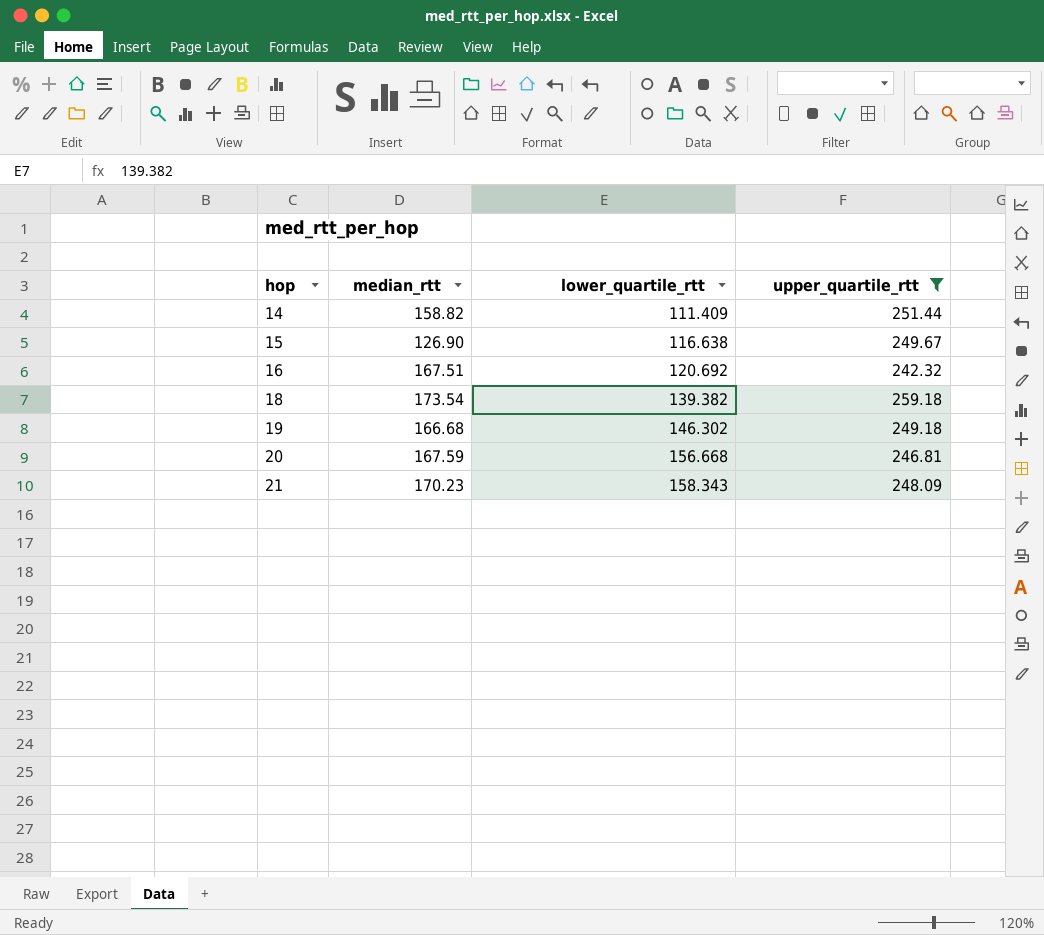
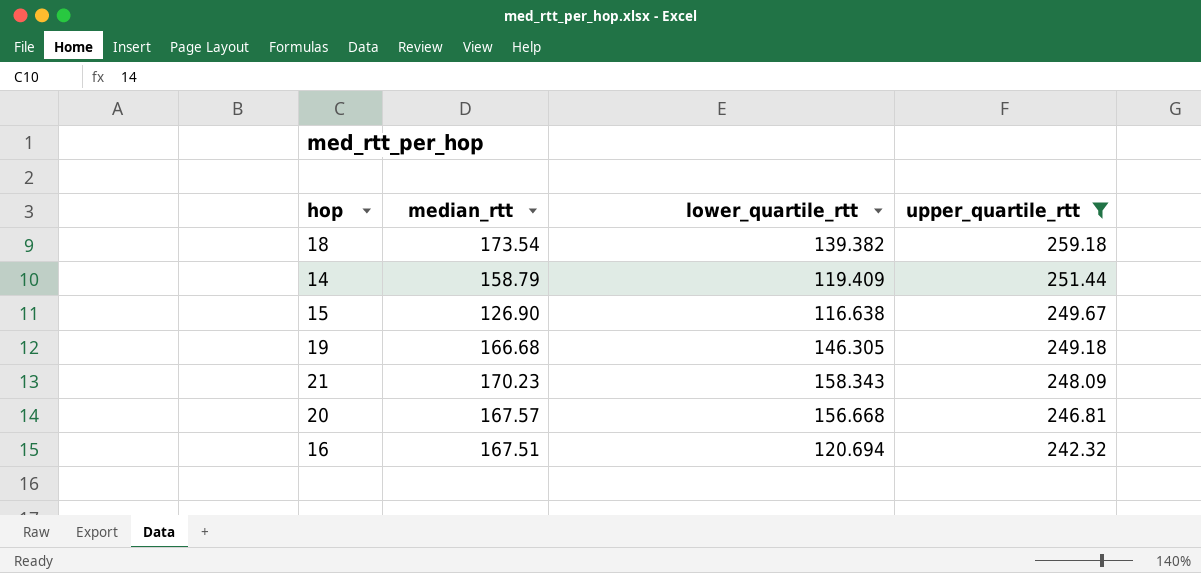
row order: hop ascending -> upper_quartile_rtt descending
14 | median_rtt: 158.82 -> 158.79
14 | lower_quartile_rtt: 111.409 -> 119.409
19 | lower_quartile_rtt: 146.302 -> 146.305
20 | median_rtt: 167.59 -> 167.57
16 | lower_quartile_rtt: 120.692 -> 120.694

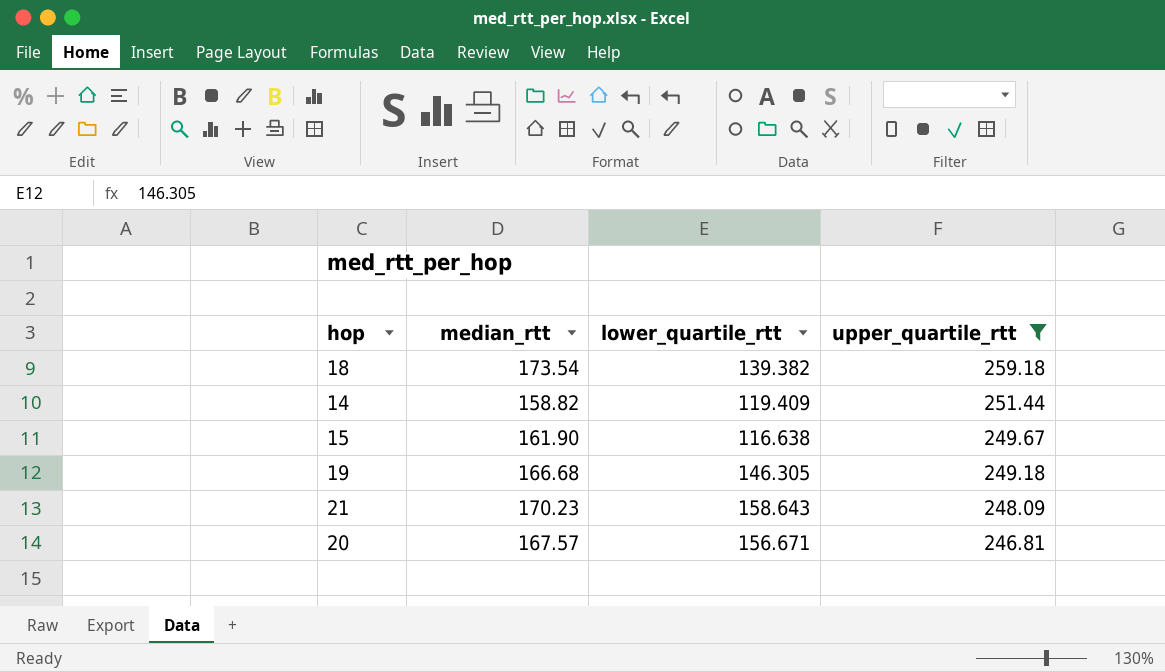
row 16: 167.51 | 120.694 | 242.32 -> none
14 | median_rtt: 158.79 -> 158.82
15 | median_rtt: 126.90 -> 161.90
21 | lower_quartile_rtt: 158.343 -> 158.643
20 | lower_quartile_rtt: 156.668 -> 156.671

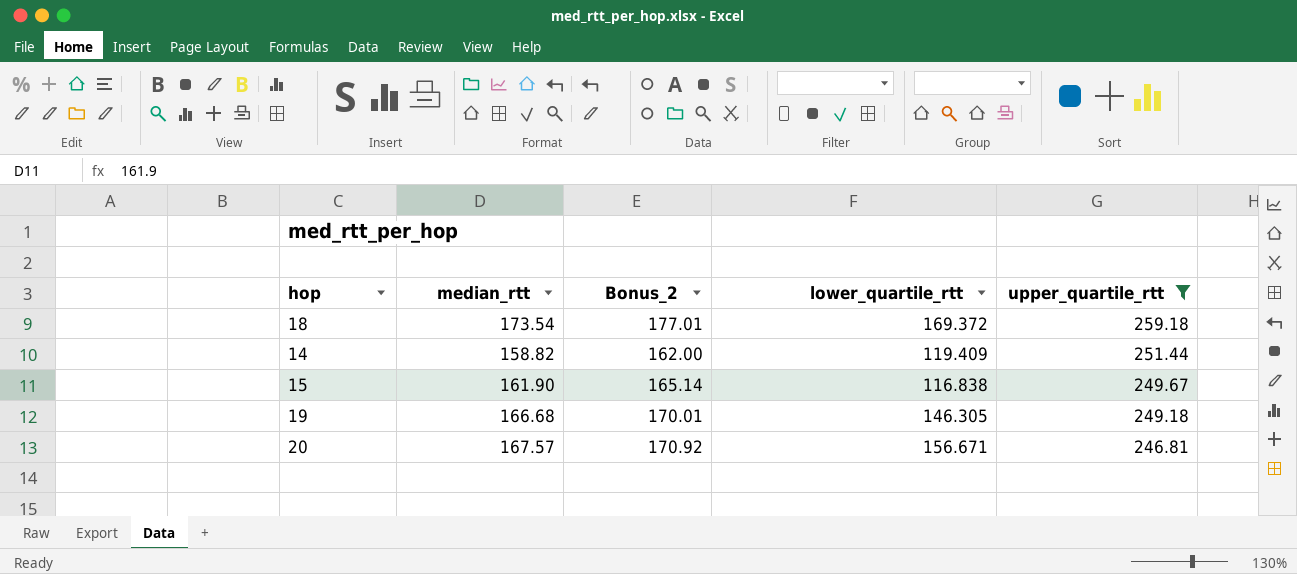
column Bonus_2 | formula: none -> [median_rtt] * 1.02
row 21: 170.23 | 158.643 | 248.09 -> none
18 | lower_quartile_rtt: 139.382 -> 169.372
15 | lower_quartile_rtt: 116.638 -> 116.838

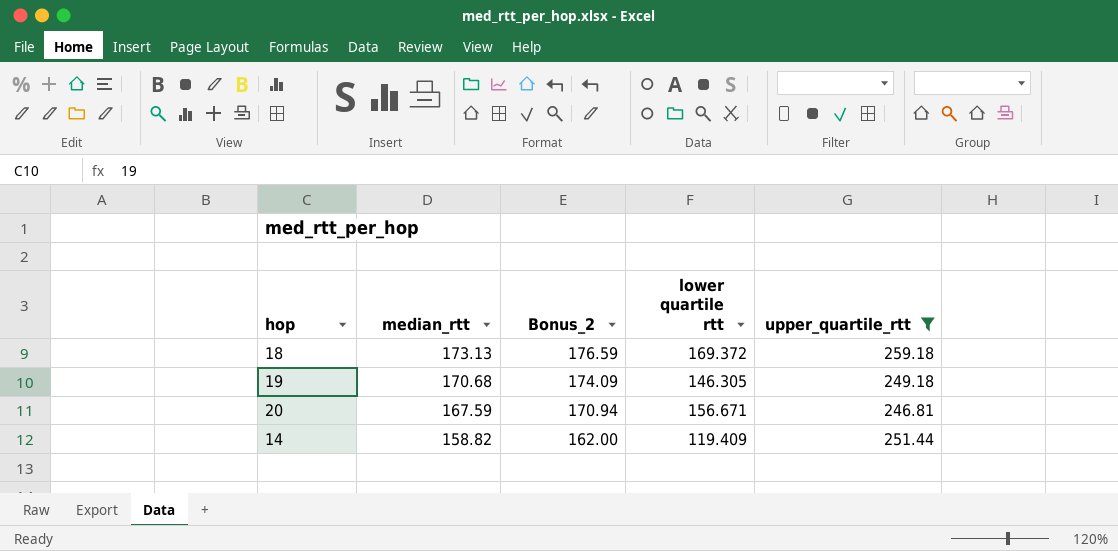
row order: upper_quartile_rtt descending -> median_rtt descending
column name: lower_quartile_rtt -> lower quartile rtt
row 15: 161.90 | 165.14 | 116.838 | 249.67 -> none
18 | median_rtt: 173.54 -> 173.13
18 | Bonus_2: 177.01 -> 176.59
19 | median_rtt: 166.68 -> 170.68
19 | Bonus_2: 170.01 -> 174.09
20 | median_rtt: 167.57 -> 167.59
20 | Bonus_2: 170.92 -> 170.94

